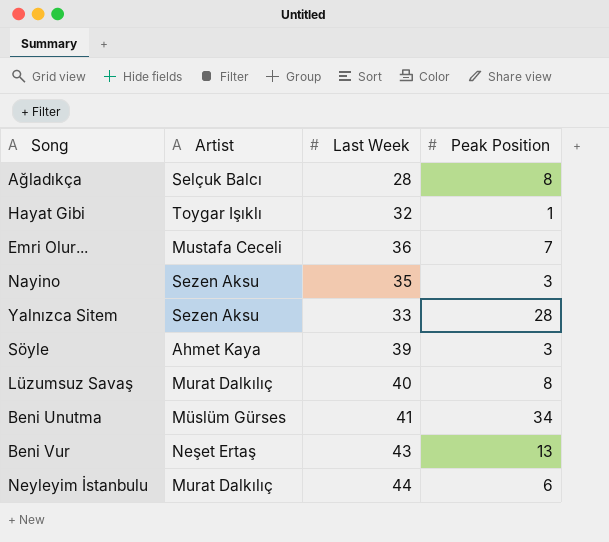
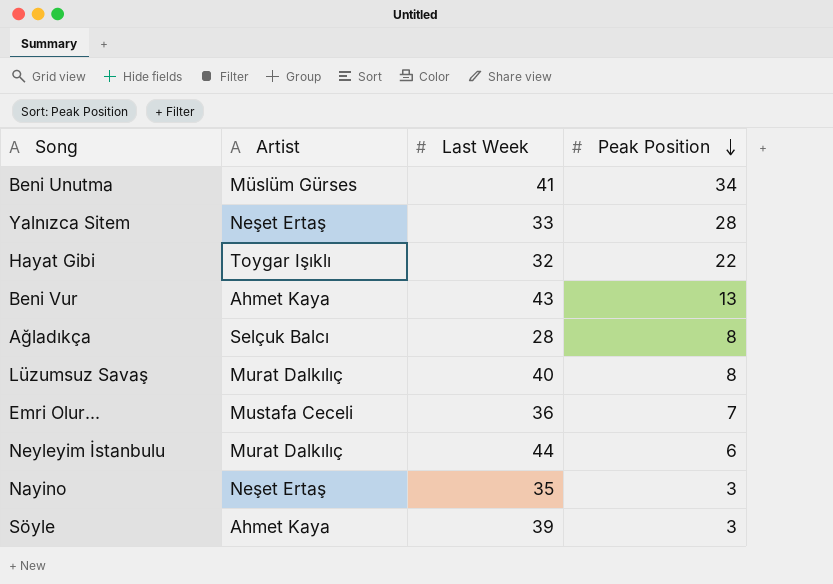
row order: none -> Peak Position descending
Yalnızca Sitem | Artist: Sezen Aksu -> Neşet Ertaş
Hayat Gibi | Peak Position: 1 -> 22
Beni Vur | Artist: Neşet Ertaş -> Ahmet Kaya
Nayino | Artist: Sezen Aksu -> Neşet Ertaş

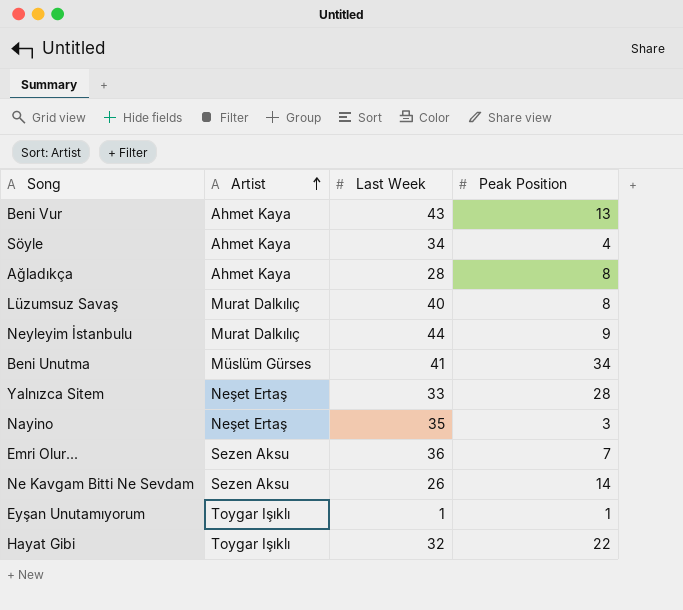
row order: Peak Position descending -> Artist ascending
Söyle | Last Week: 39 -> 34
Söyle | Peak Position: 3 -> 4
Ağladıkça | Artist: Selçuk Balcı -> Ahmet Kaya
Neyleyim İstanbulu | Peak Position: 6 -> 9
Emri Olur... | Artist: Mustafa Ceceli -> Sezen Aksu
row Ne Kavgam Bitti Ne Sevdam: none -> Sezen Aksu | 26 | 14
row Eyşan Unutamıyorum: none -> Toygar Işıklı | 1 | 1

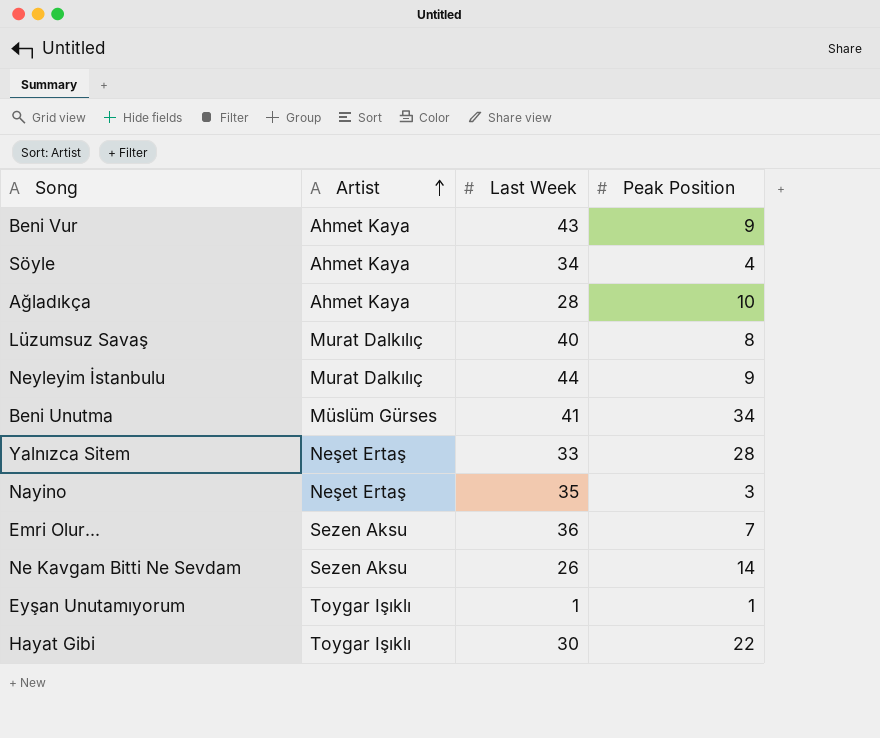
Beni Vur | Peak Position: 13 -> 9
Ağladıkça | Peak Position: 8 -> 10
Hayat Gibi | Last Week: 32 -> 30

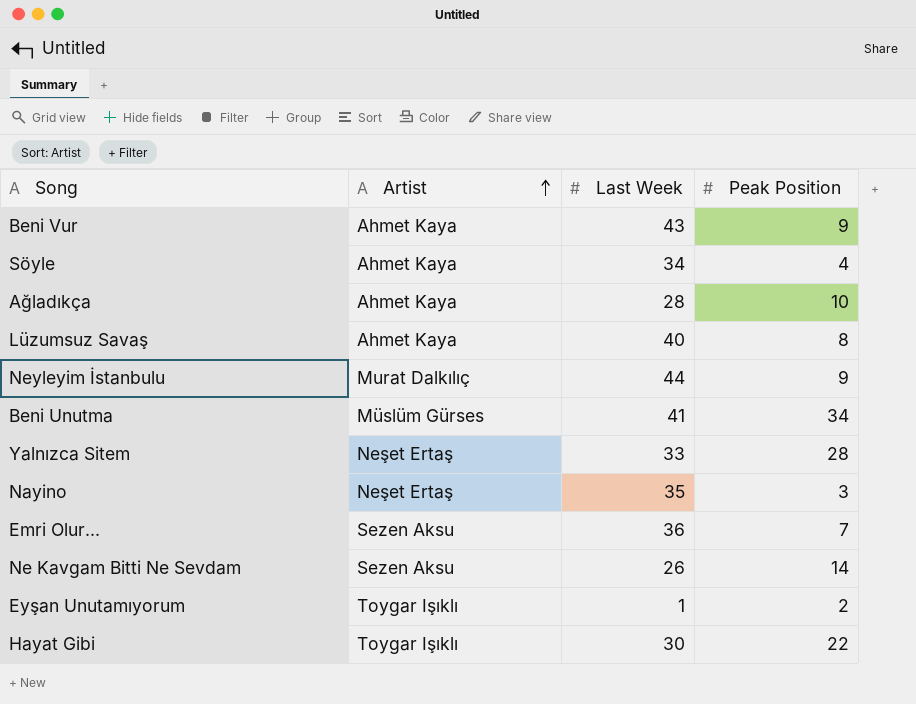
Lüzumsuz Savaş | Artist: Murat Dalkılıç -> Ahmet Kaya
Eyşan Unutamıyorum | Peak Position: 1 -> 2

